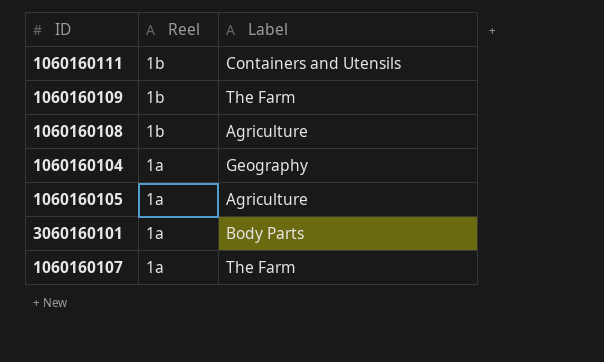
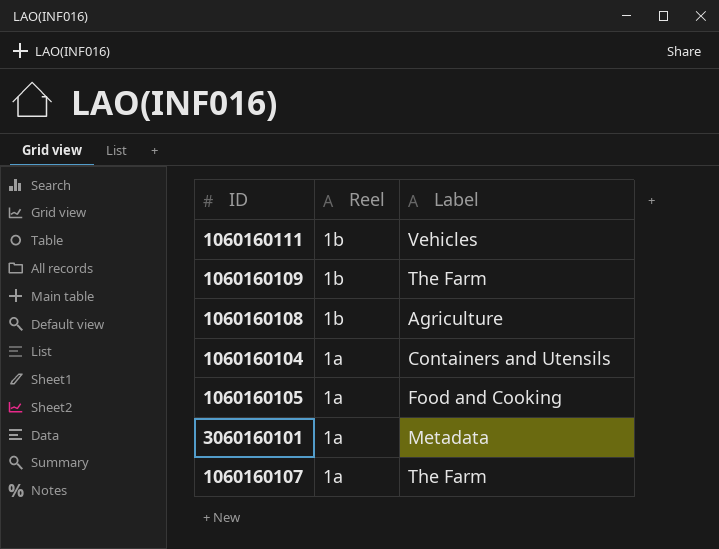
1060160111 | Label: Containers and Utensils -> Vehicles
1060160104 | Label: Geography -> Containers and Utensils
1060160105 | Label: Agriculture -> Food and Cooking
3060160101 | Label: Body Parts -> Metadata

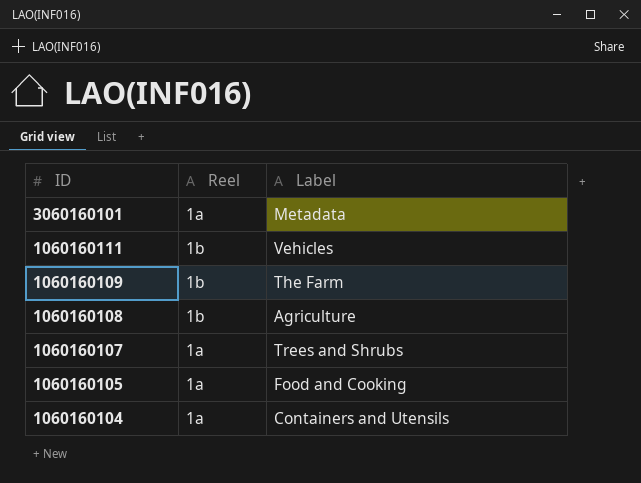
row order: Reel descending -> ID descending
1060160107 | Label: The Farm -> Trees and Shrubs

